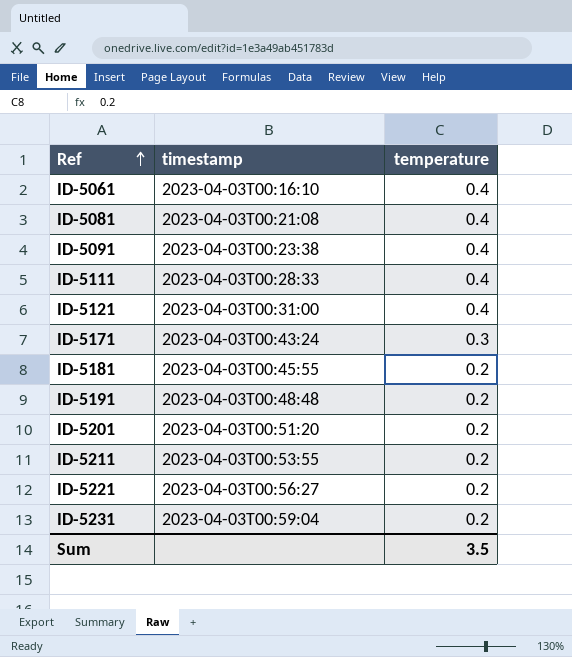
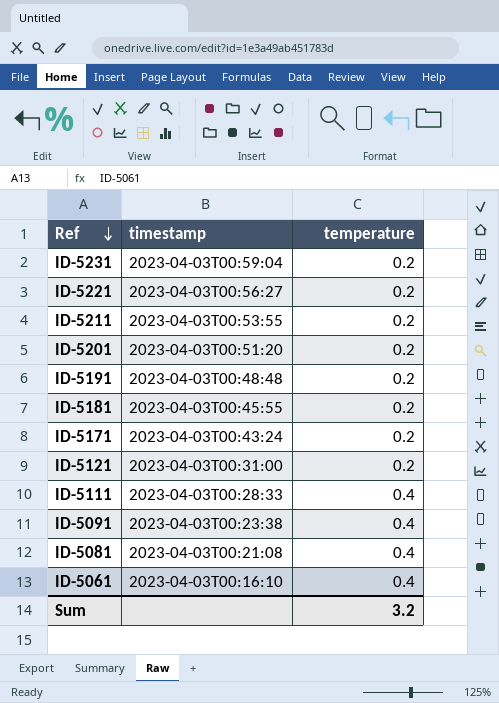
row order: Ref ascending -> Ref descending
ID-5171 | temperature: 0.3 -> 0.2
ID-5121 | temperature: 0.4 -> 0.2
Sum | temperature: 3.5 -> 3.2

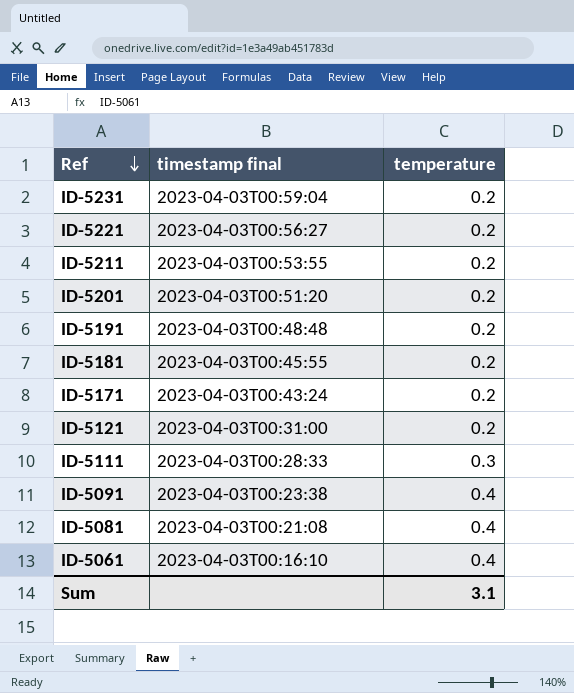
column name: timestamp -> timestamp final
ID-5111 | temperature: 0.4 -> 0.3
Sum | temperature: 3.2 -> 3.1

